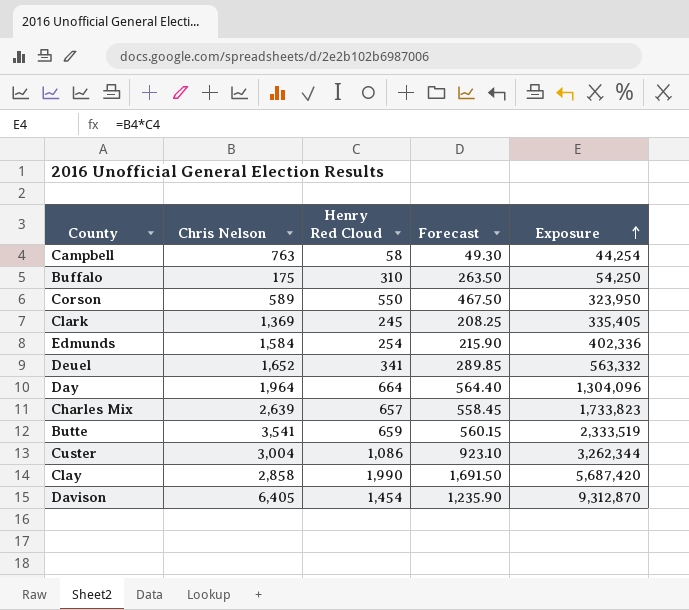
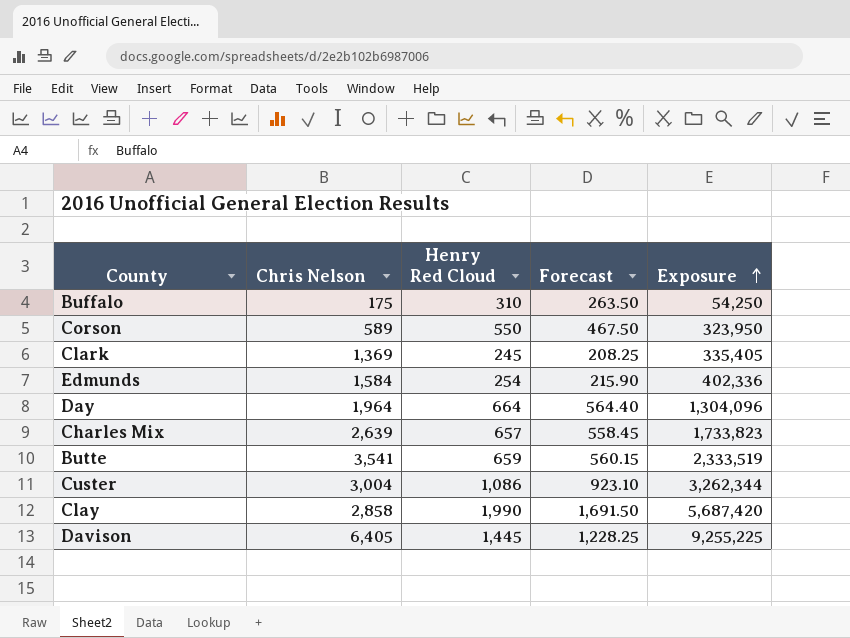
row Campbell: 763 | 58 | 49.30 | 44,254 -> none
row Deuel: 1,652 | 341 | 289.85 | 563,332 -> none
Davison | Henry Red Cloud: 1,454 -> 1,445
Davison | Forecast: 1,235.90 -> 1,228.25
Davison | Exposure: 9,312,870 -> 9,255,225

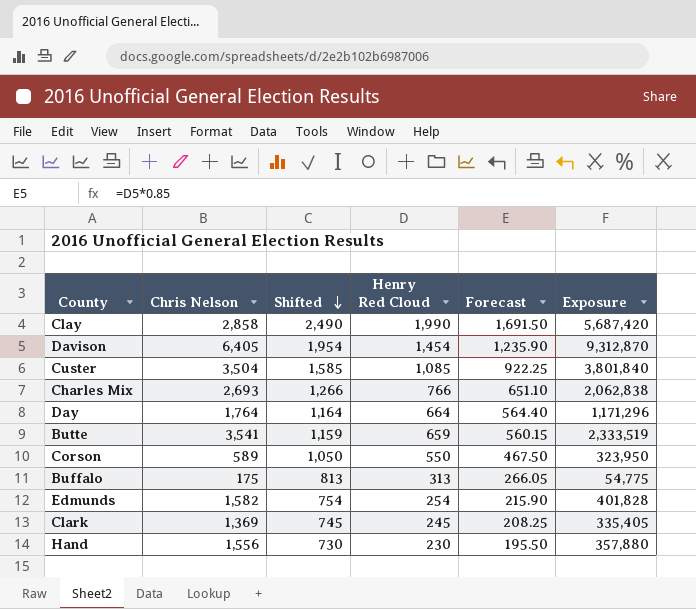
row order: Exposure ascending -> Shifted descending
column Shifted | formula: none -> [Henry Red Cloud] + 500
Davison | Henry Red Cloud: 1,445 -> 1,454
Davison | Forecast: 1,228.25 -> 1,235.90
Davison | Exposure: 9,255,225 -> 9,312,870
Custer | Chris Nelson: 3,004 -> 3,504
Custer | Henry Red Cloud: 1,086 -> 1,085
Custer | Forecast: 923.10 -> 922.25
Custer | Exposure: 3,262,344 -> 3,801,840
Charles Mix | Chris Nelson: 2,639 -> 2,693
Charles Mix | Henry Red Cloud: 657 -> 766
Charles Mix | Forecast: 558.45 -> 651.10
Charles Mix | Exposure: 1,733,823 -> 2,062,838
Day | Chris Nelson: 1,964 -> 1,764
Day | Exposure: 1,304,096 -> 1,171,296
Buffalo | Henry Red Cloud: 310 -> 313
Buffalo | Forecast: 263.50 -> 266.05
Buffalo | Exposure: 54,250 -> 54,775
Edmunds | Chris Nelson: 1,584 -> 1,582
Edmunds | Exposure: 402,336 -> 401,828
row Hand: none -> 1,556 | 730 | 230 | 195.50 | 357,880

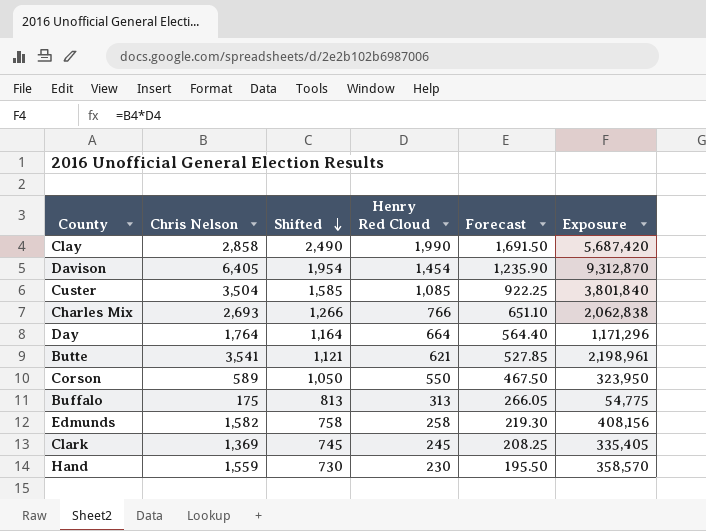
Butte | Shifted: 1,159 -> 1,121
Butte | Henry Red Cloud: 659 -> 621
Butte | Forecast: 560.15 -> 527.85
Butte | Exposure: 2,333,519 -> 2,198,961
Edmunds | Shifted: 754 -> 758
Edmunds | Henry Red Cloud: 254 -> 258
Edmunds | Forecast: 215.90 -> 219.30
Edmunds | Exposure: 401,828 -> 408,156
Hand | Chris Nelson: 1,556 -> 1,559
Hand | Exposure: 357,880 -> 358,570

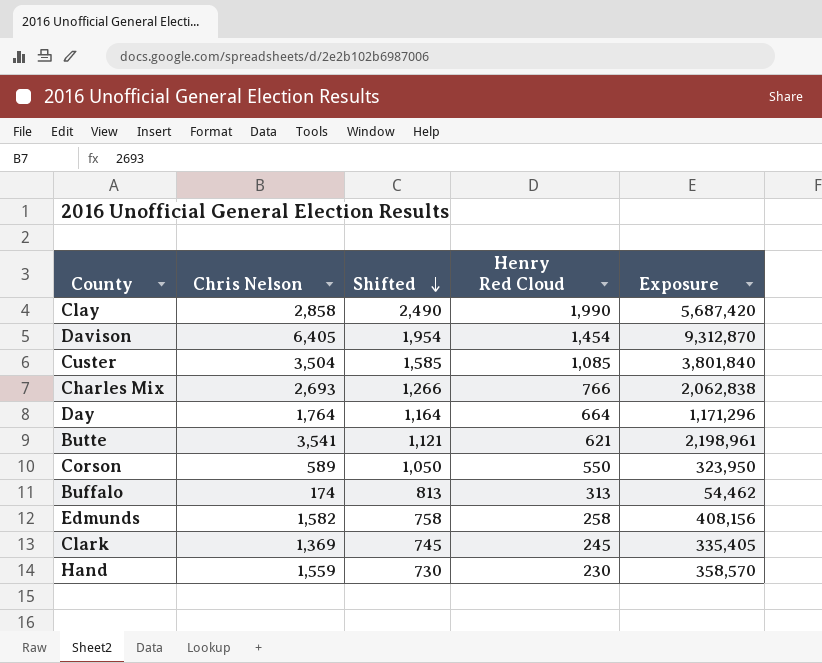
column Forecast | formula: [Henry Red Cloud] * 0.85 -> none
Buffalo | Chris Nelson: 175 -> 174
Buffalo | Exposure: 54,775 -> 54,462

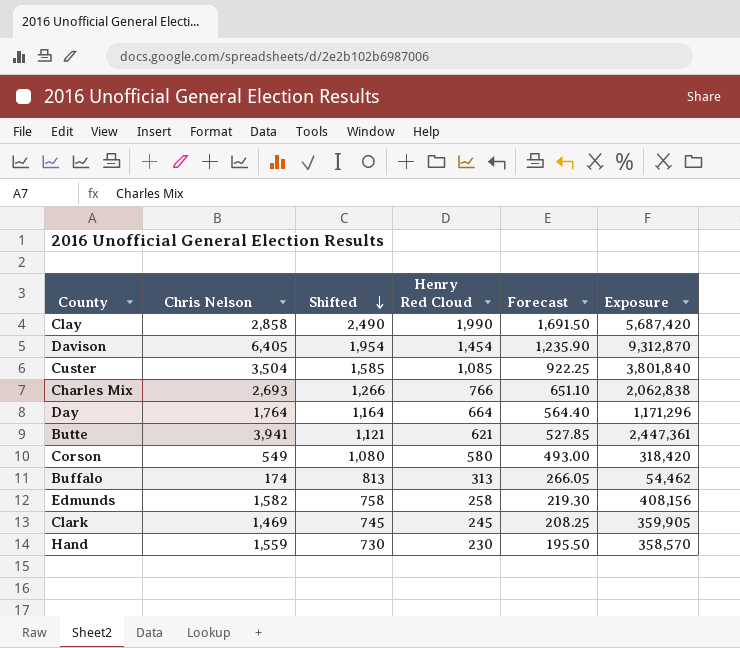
column Forecast | formula: none -> [Henry Red Cloud] * 0.85
Butte | Chris Nelson: 3,541 -> 3,941
Butte | Exposure: 2,198,961 -> 2,447,361
Corson | Chris Nelson: 589 -> 549
Corson | Shifted: 1,050 -> 1,080
Corson | Henry Red Cloud: 550 -> 580
Corson | Exposure: 323,950 -> 318,420
Clark | Chris Nelson: 1,369 -> 1,469
Clark | Exposure: 335,405 -> 359,905

